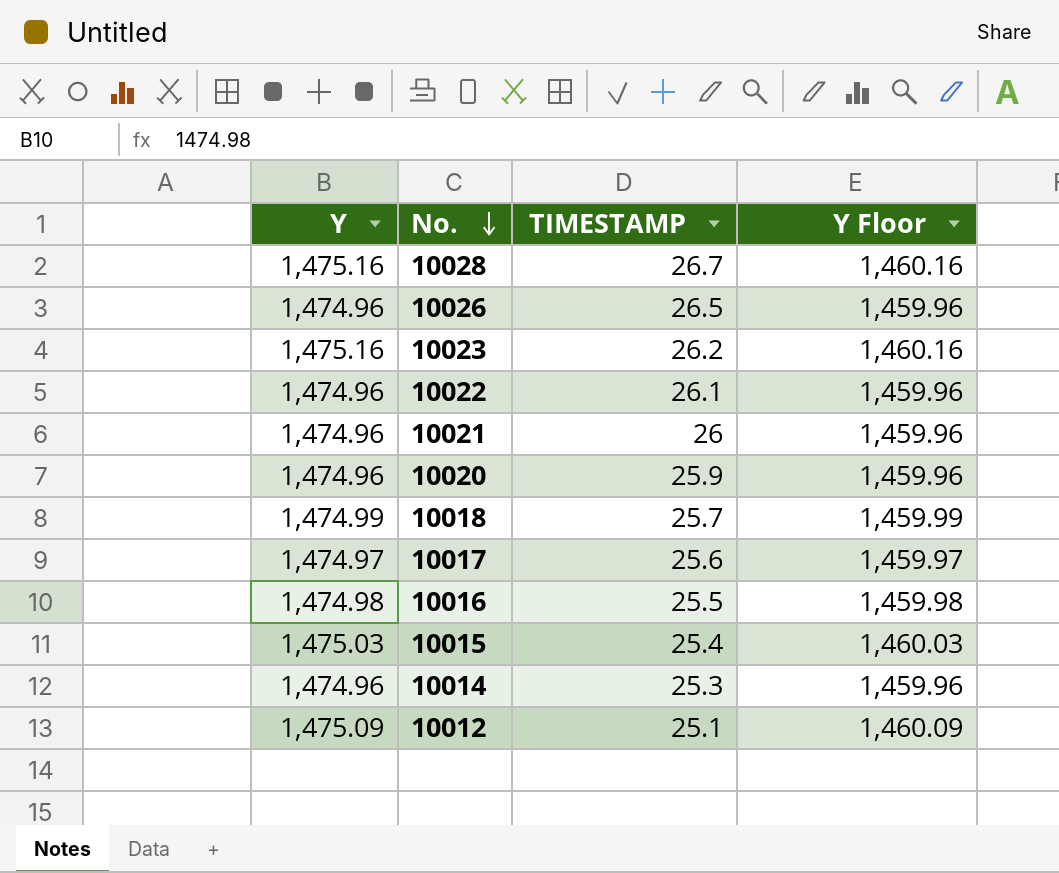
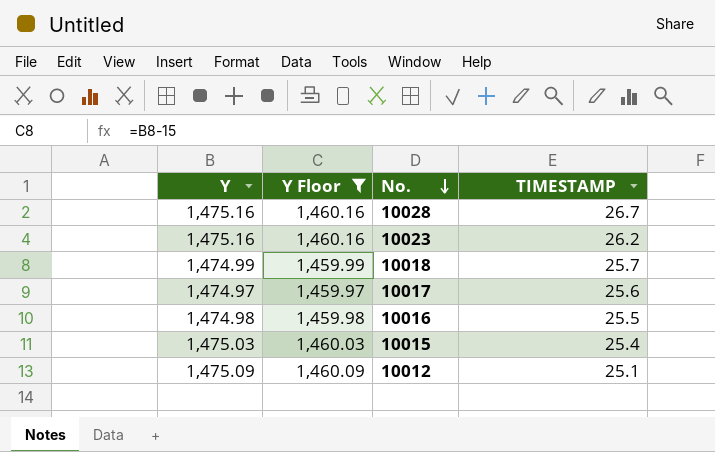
filter: none -> Y Floor != 1,459.96
column Y Floor | position: 4 -> 2

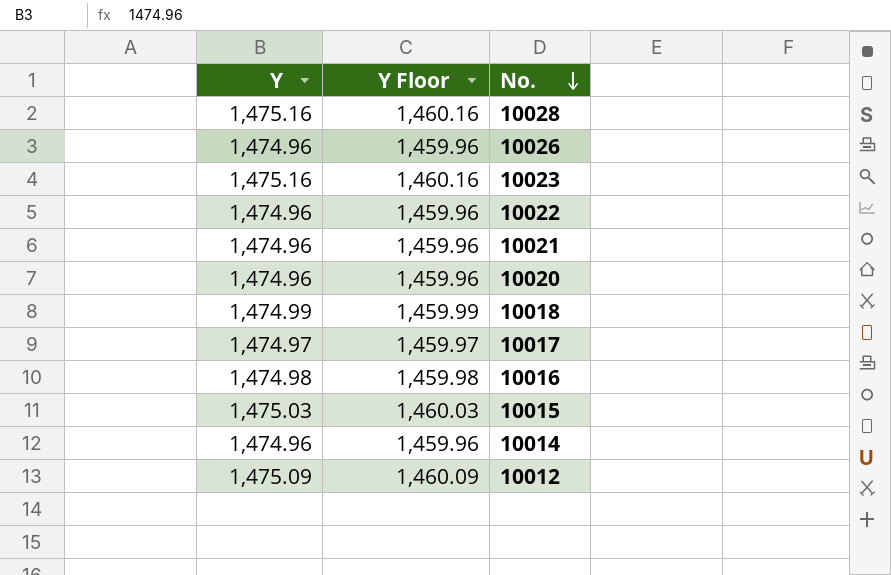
filter: Y Floor != 1,459.96 -> none
column TIMESTAMP | position: 4 -> none

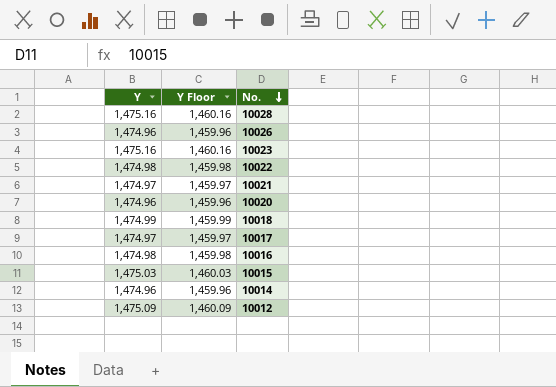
10022 | Y: 1,474.96 -> 1,474.98
10022 | Y Floor: 1,459.96 -> 1,459.98
10021 | Y: 1,474.96 -> 1,474.97
10021 | Y Floor: 1,459.96 -> 1,459.97

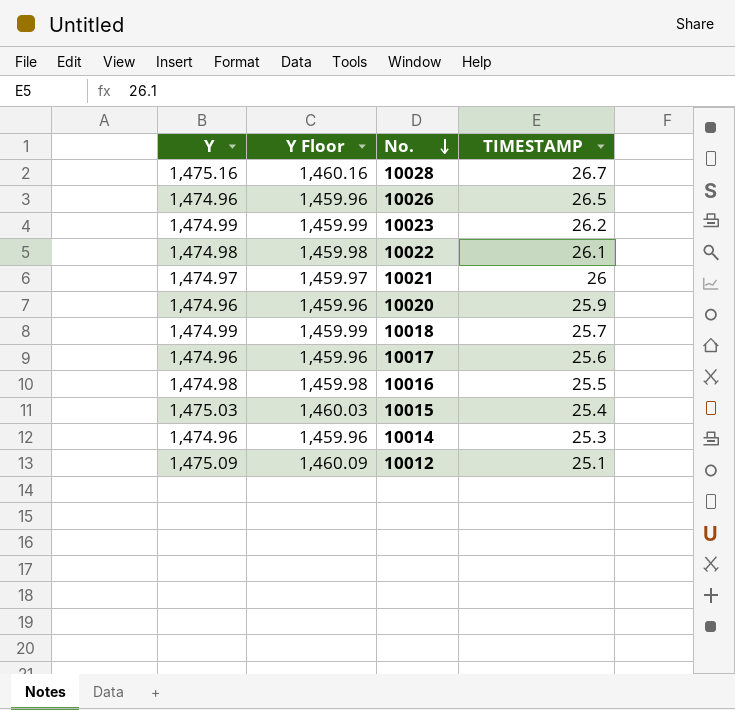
column TIMESTAMP | position: none -> 4
10023 | Y: 1,475.16 -> 1,474.99
10023 | Y Floor: 1,460.16 -> 1,459.99
10017 | Y: 1,474.97 -> 1,474.96
10017 | Y Floor: 1,459.97 -> 1,459.96

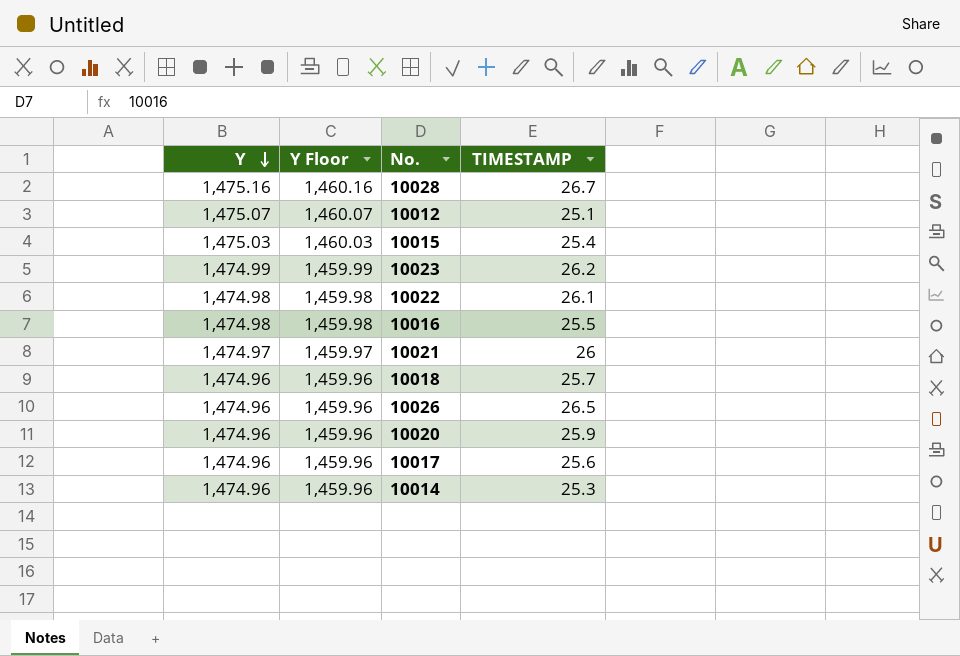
row order: No. descending -> Y descending
10012 | Y: 1,475.09 -> 1,475.07
10012 | Y Floor: 1,460.09 -> 1,460.07
10018 | Y: 1,474.99 -> 1,474.96
10018 | Y Floor: 1,459.99 -> 1,459.96

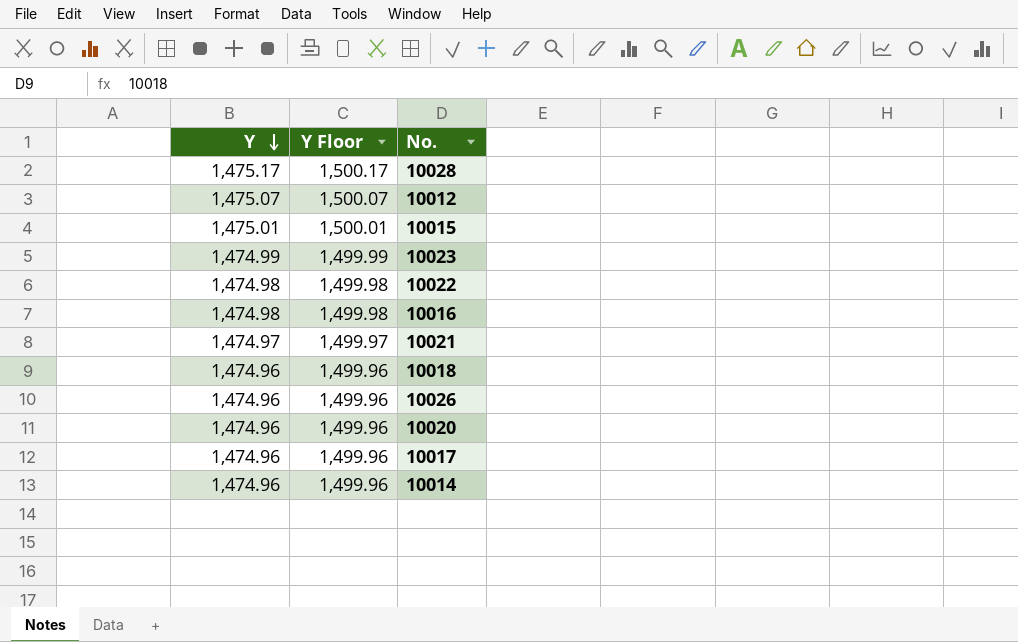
column TIMESTAMP | position: 4 -> none
column Y Floor | formula: [Y] - 15 -> [Y] + 25
10028 | Y: 1,475.16 -> 1,475.17
10015 | Y: 1,475.03 -> 1,475.01

